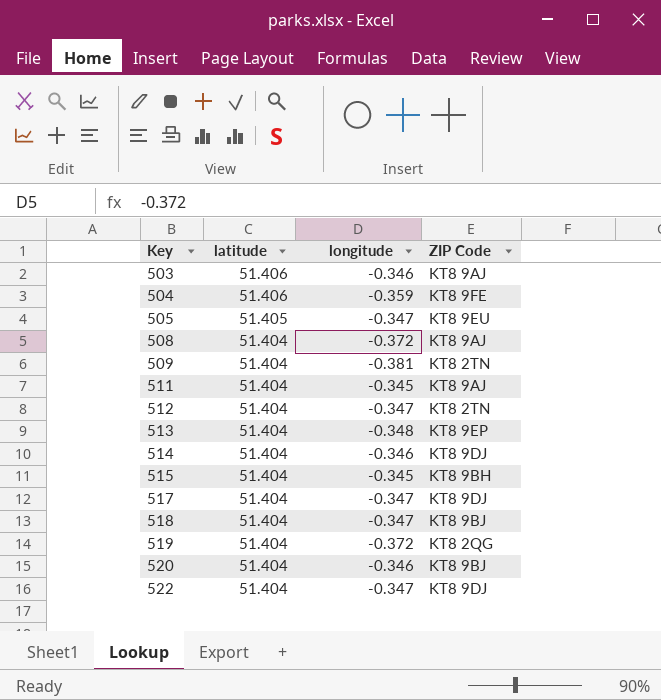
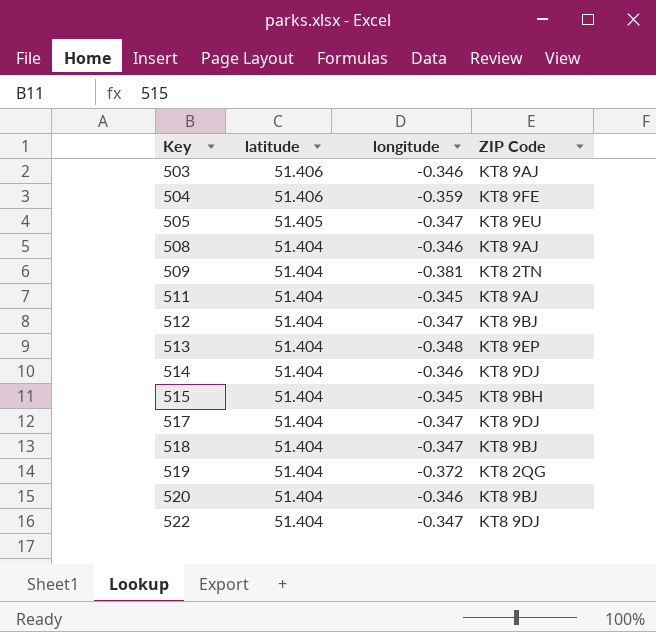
508 | longitude: -0.372 -> -0.346
512 | ZIP Code: KT8 2TN -> KT8 9BJ

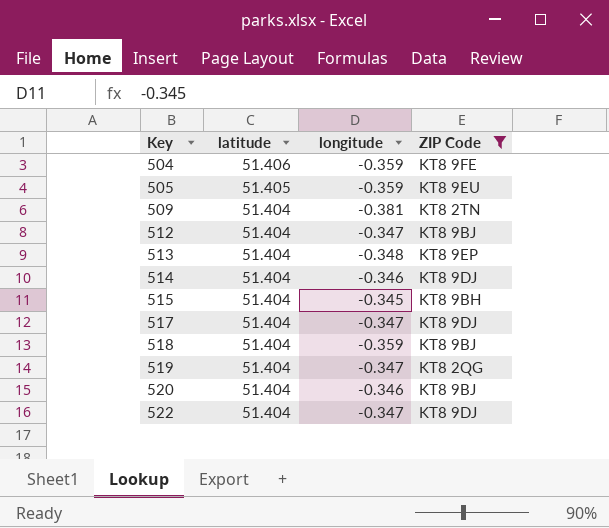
filter: none -> ZIP Code != KT8 9AJ
505 | longitude: -0.347 -> -0.359
518 | longitude: -0.347 -> -0.359
519 | longitude: -0.372 -> -0.347

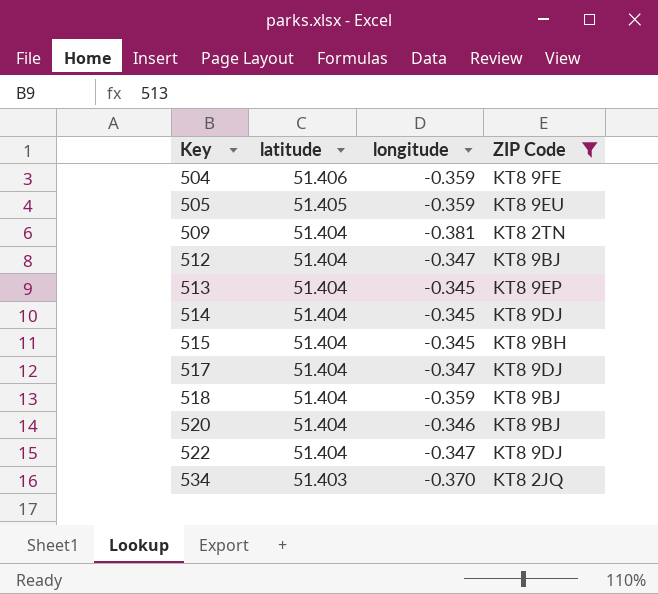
row 519: 51.404 | -0.347 | KT8 2QG -> none
513 | longitude: -0.348 -> -0.345
514 | longitude: -0.346 -> -0.345
row 534: none -> 51.403 | -0.370 | KT8 2JQ

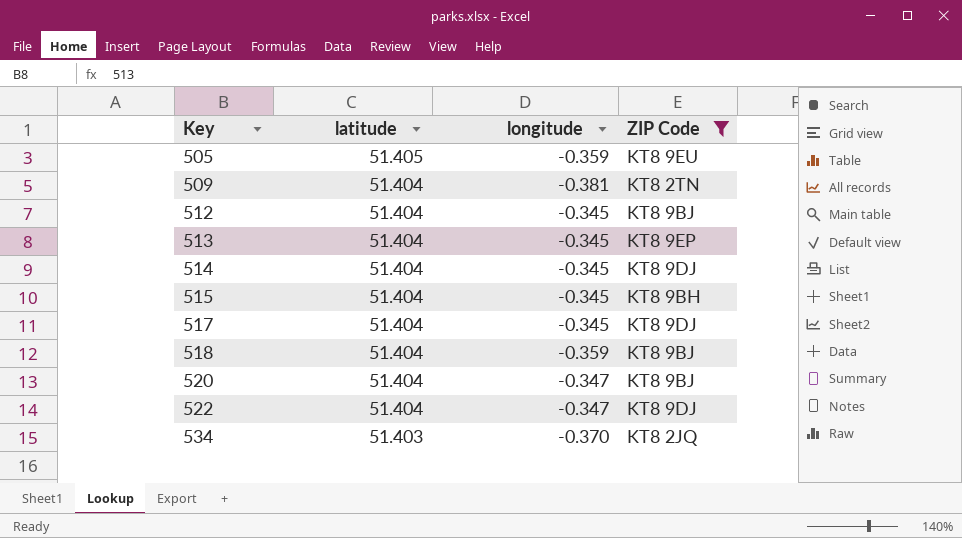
row 504: 51.406 | -0.359 | KT8 9FE -> none
512 | longitude: -0.347 -> -0.345
517 | longitude: -0.347 -> -0.345
520 | longitude: -0.346 -> -0.347

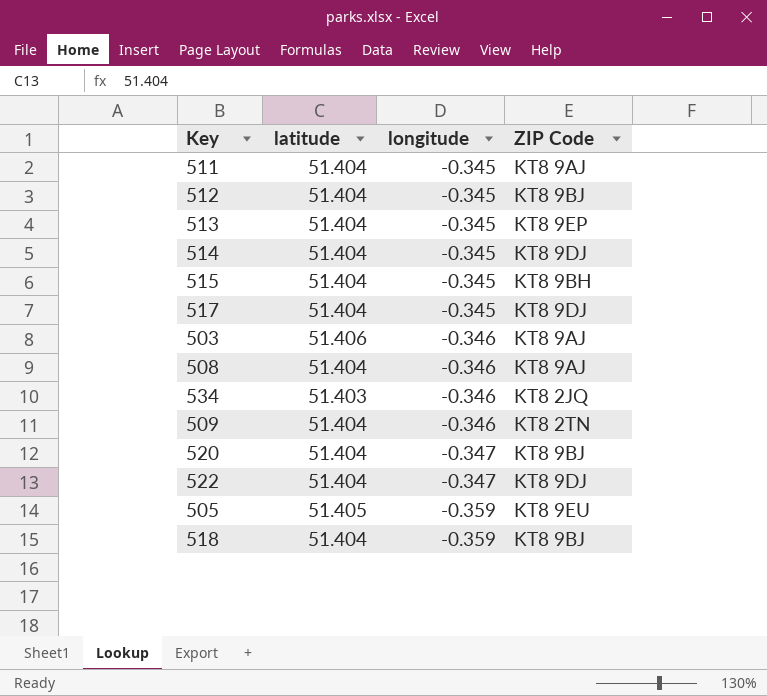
filter: ZIP Code != KT8 9AJ -> none
row order: Key ascending -> longitude descending
534 | longitude: -0.370 -> -0.346
509 | longitude: -0.381 -> -0.346

